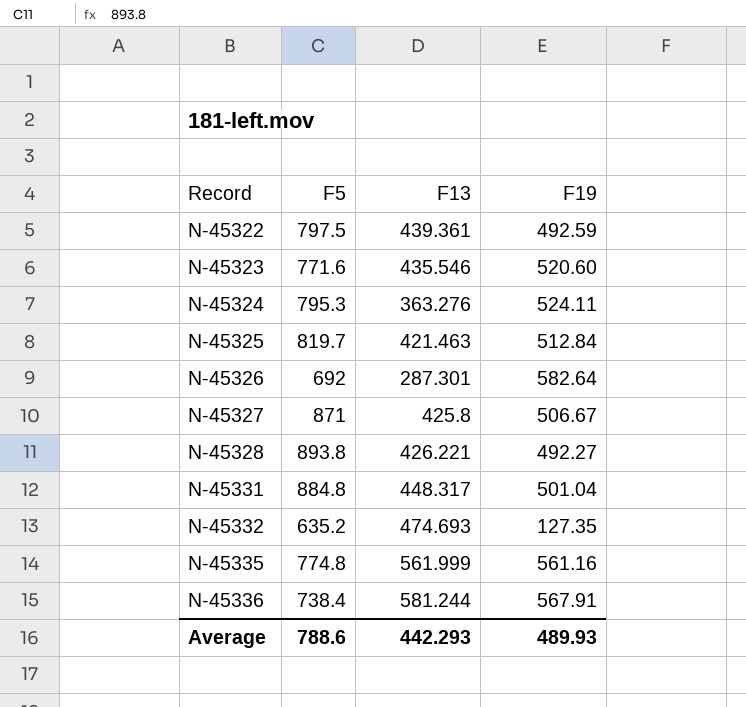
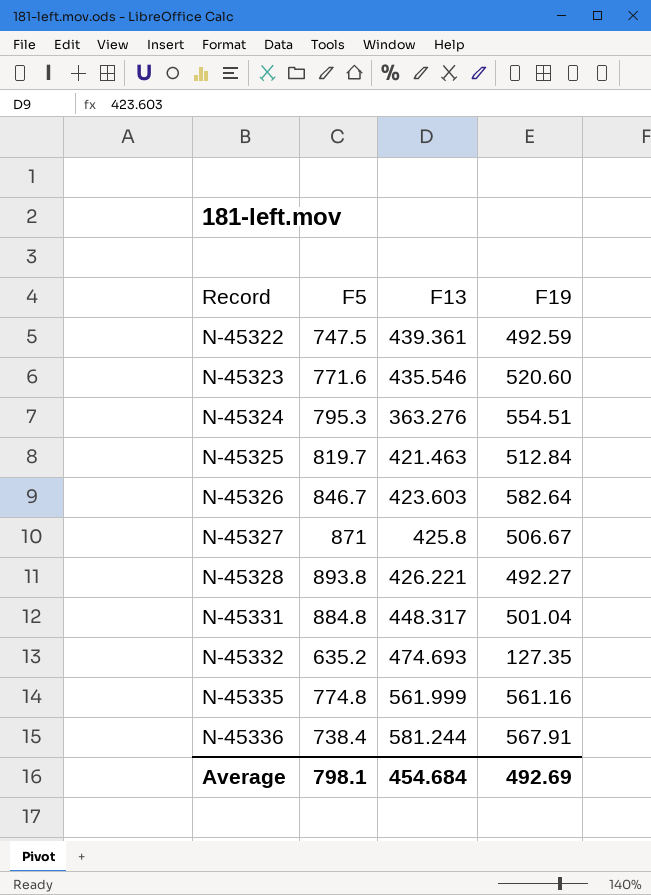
N-45322 | F5: 797.5 -> 747.5
N-45324 | F19: 524.11 -> 554.51
N-45326 | F5: 692 -> 846.7
N-45326 | F13: 287.301 -> 423.603
Average | F5: 788.6 -> 798.1
Average | F13: 442.293 -> 454.684
Average | F19: 489.93 -> 492.69

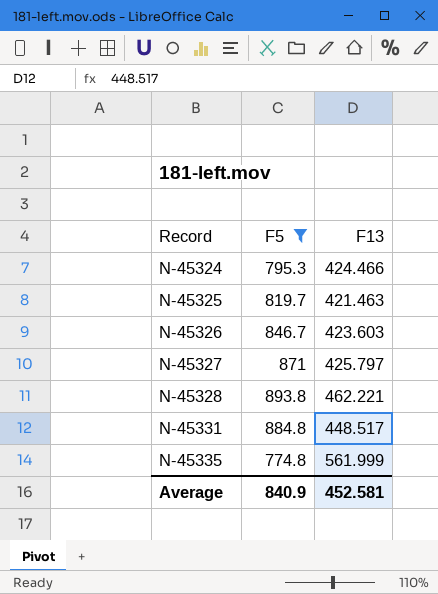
filter: none -> F5 >= 774.8
column F19 | position: 4 -> none
N-45324 | F13: 363.276 -> 424.466
N-45327 | F13: 425.8 -> 425.797
N-45328 | F13: 426.221 -> 462.221
N-45331 | F13: 448.317 -> 448.517
Average | F5: 798.1 -> 840.9
Average | F13: 454.684 -> 452.581

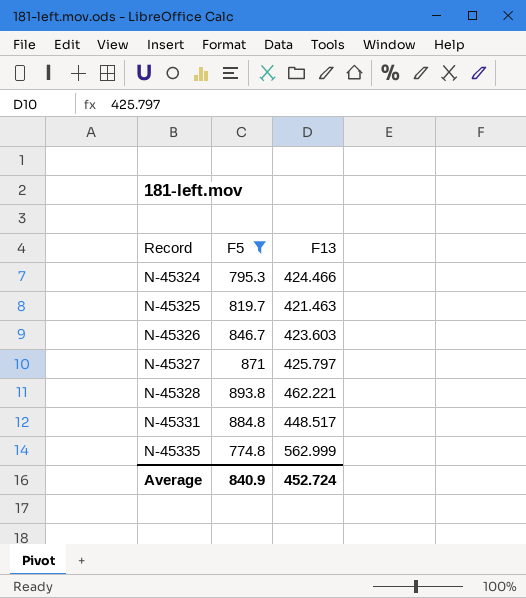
N-45335 | F13: 561.999 -> 562.999
Average | F13: 452.581 -> 452.724

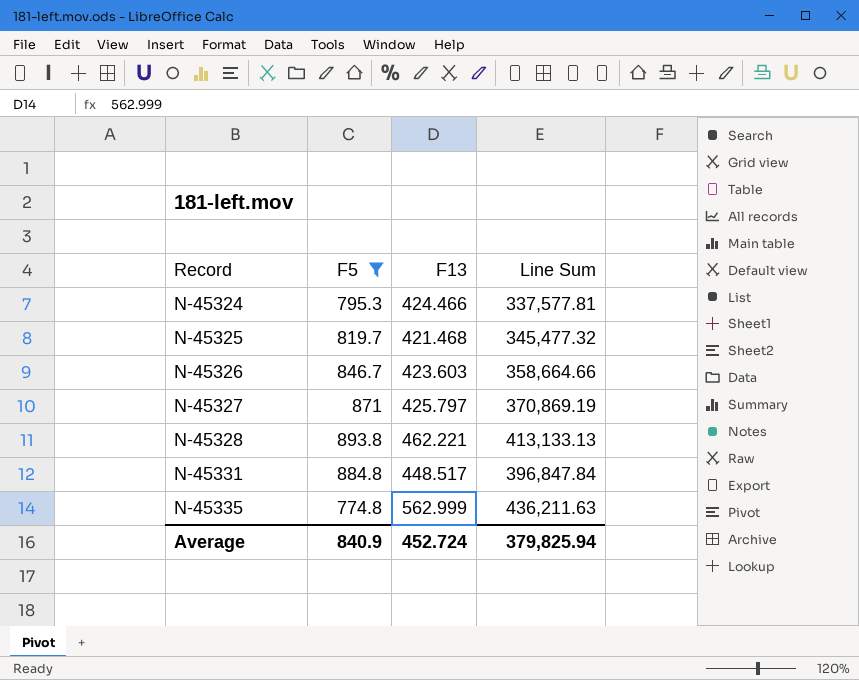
column Line Sum | formula: none -> [F5] * [F13]
N-45325 | F13: 421.463 -> 421.468

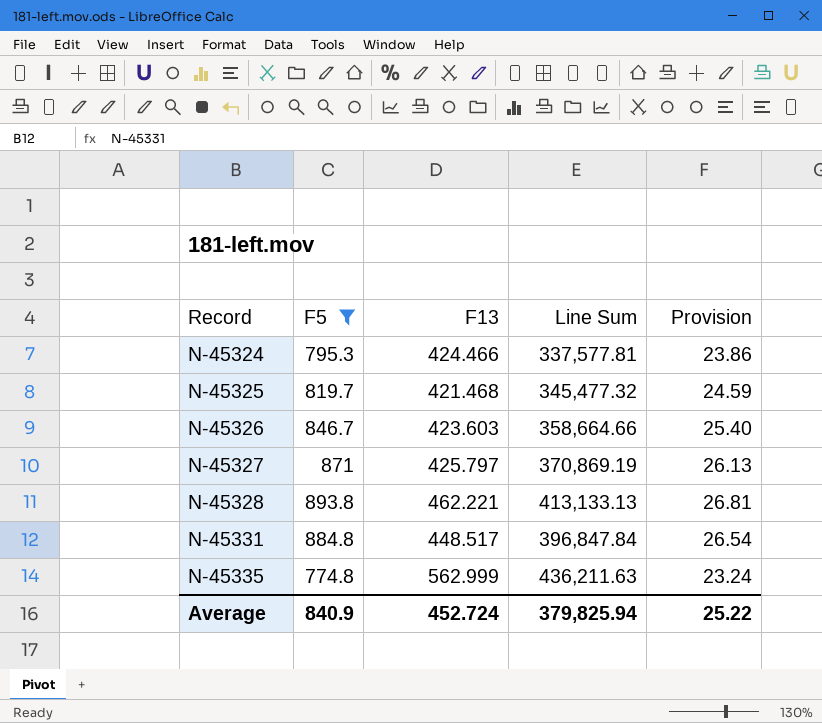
column Provision | formula: none -> [F5] * 0.03

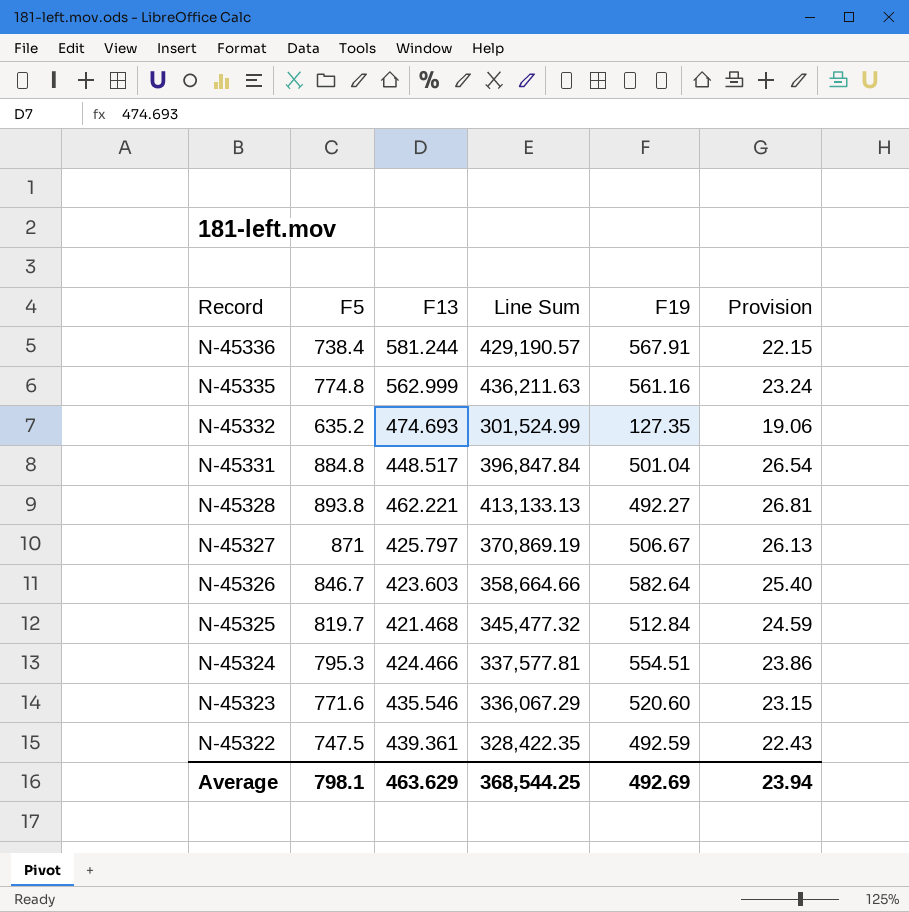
filter: F5 >= 774.8 -> none
row order: Record ascending -> Record descending
column F19 | position: none -> 5
Average | F5: 840.9 -> 798.1
Average | F13: 452.724 -> 463.629
Average | Line Sum: 379,825.94 -> 368,544.25
Average | Provision: 25.22 -> 23.94

